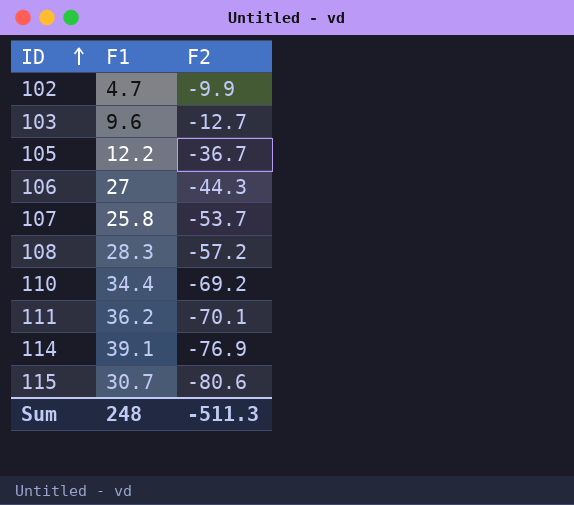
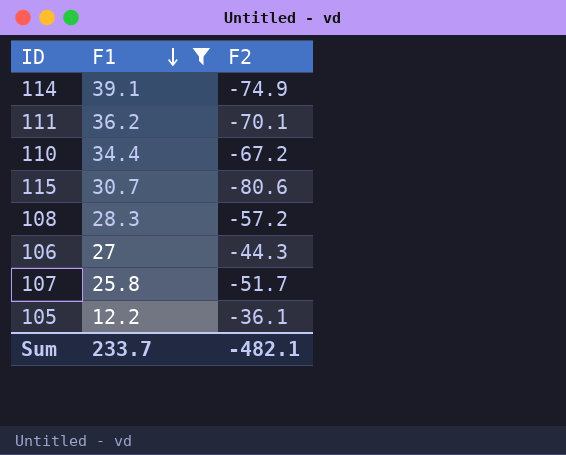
filter: none -> F1 >= 12.2
row order: ID ascending -> F1 descending
114 | F2: -76.9 -> -74.9
110 | F2: -69.2 -> -67.2
107 | F2: -53.7 -> -51.7
105 | F2: -36.7 -> -36.1
Sum | F1: 248 -> 233.7
Sum | F2: -511.3 -> -482.1

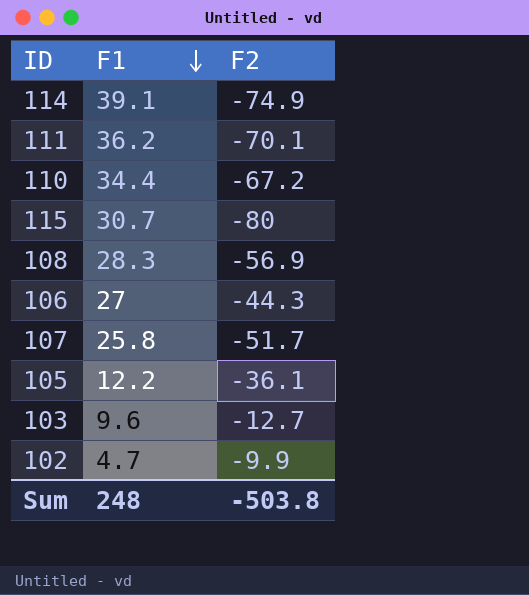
filter: F1 >= 12.2 -> none
115 | F2: -80.6 -> -80
108 | F2: -57.2 -> -56.9
Sum | F1: 233.7 -> 248
Sum | F2: -482.1 -> -503.8

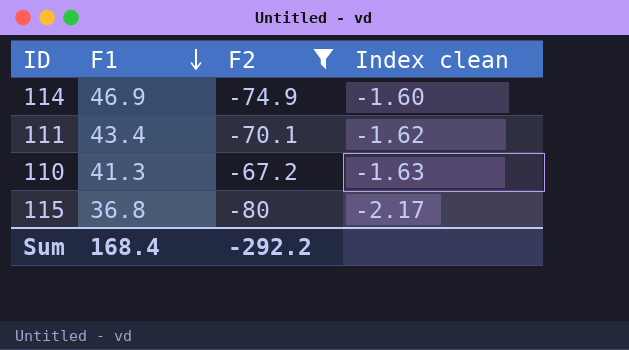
filter: none -> F2 <= -67.2
column Index clean | formula: none -> [F2] / [F1]
114 | F1: 39.1 -> 46.9
111 | F1: 36.2 -> 43.4
110 | F1: 34.4 -> 41.3
115 | F1: 30.7 -> 36.8
Sum | F1: 248 -> 168.4
Sum | F2: -503.8 -> -292.2

